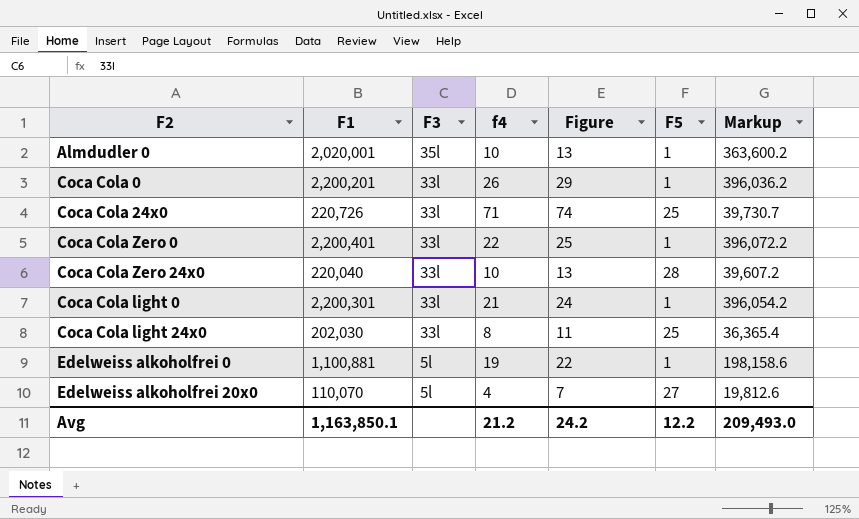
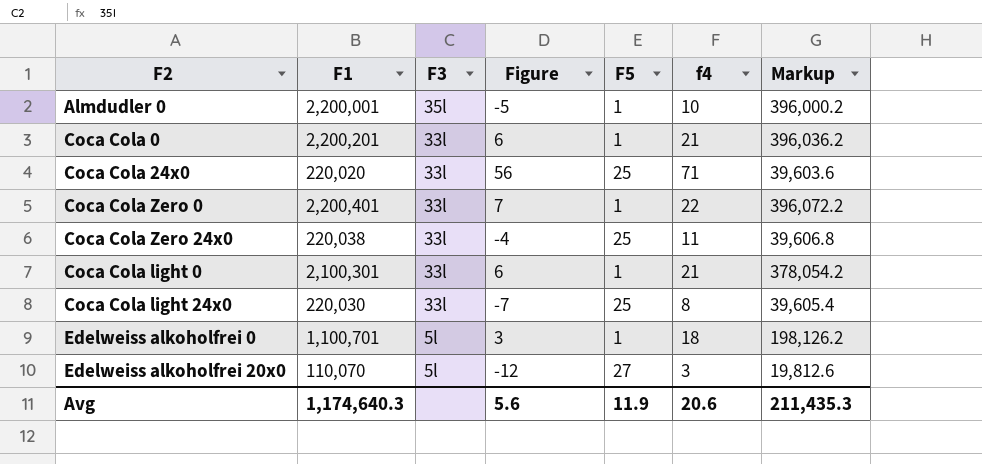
column Figure | formula: [f4] + 3 -> [f4] - 15
column f4 | position: 4 -> 6
Almdudler 0 | F1: 2,020,001 -> 2,200,001
Almdudler 0 | Markup: 363,600.2 -> 396,000.2
Coca Cola 0 | f4: 26 -> 21
Coca Cola 24x0 | F1: 220,726 -> 220,020
Coca Cola 24x0 | Markup: 39,730.7 -> 39,603.6
Coca Cola Zero 24x0 | F1: 220,040 -> 220,038
Coca Cola Zero 24x0 | F5: 28 -> 25
Coca Cola Zero 24x0 | f4: 10 -> 11
Coca Cola Zero 24x0 | Markup: 39,607.2 -> 39,606.8
Coca Cola light 0 | F1: 2,200,301 -> 2,100,301
Coca Cola light 0 | Markup: 396,054.2 -> 378,054.2
Coca Cola light 24x0 | F1: 202,030 -> 220,030
Coca Cola light 24x0 | Markup: 36,365.4 -> 39,605.4
Edelweiss alkoholfrei 0 | F1: 1,100,881 -> 1,100,701
Edelweiss alkoholfrei 0 | f4: 19 -> 18
Edelweiss alkoholfrei 0 | Markup: 198,158.6 -> 198,126.2
Edelweiss alkoholfrei 20x0 | f4: 4 -> 3
Avg | F1: 1,163,850.1 -> 1,174,640.3
Avg | Figure: 24.2 -> 5.6
Avg | F5: 12.2 -> 11.9
Avg | f4: 21.2 -> 20.6
Avg | Markup: 209,493.0 -> 211,435.3

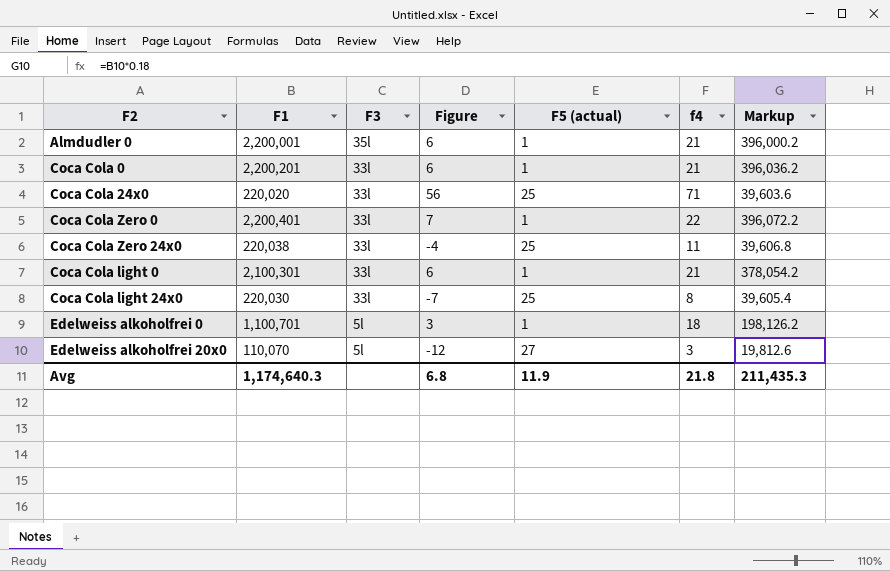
column name: F5 -> F5 (actual)
Almdudler 0 | Figure: -5 -> 6
Almdudler 0 | f4: 10 -> 21
Avg | Figure: 5.6 -> 6.8
Avg | f4: 20.6 -> 21.8

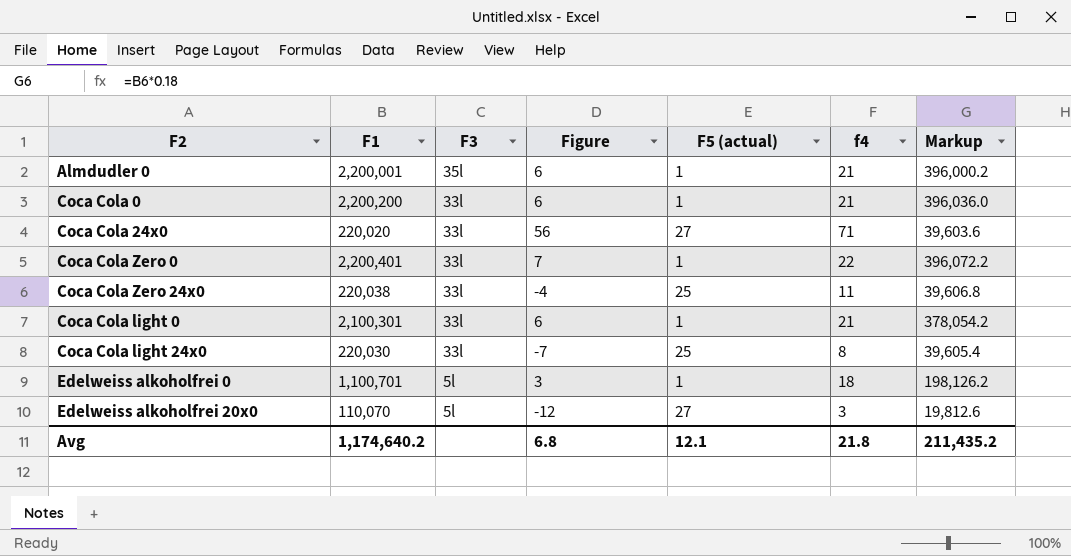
Coca Cola 0 | F1: 2,200,201 -> 2,200,200
Coca Cola 0 | Markup: 396,036.2 -> 396,036.0
Coca Cola 24x0 | F5 (actual): 25 -> 27
Avg | F1: 1,174,640.3 -> 1,174,640.2
Avg | F5 (actual): 11.9 -> 12.1
Avg | Markup: 211,435.3 -> 211,435.2

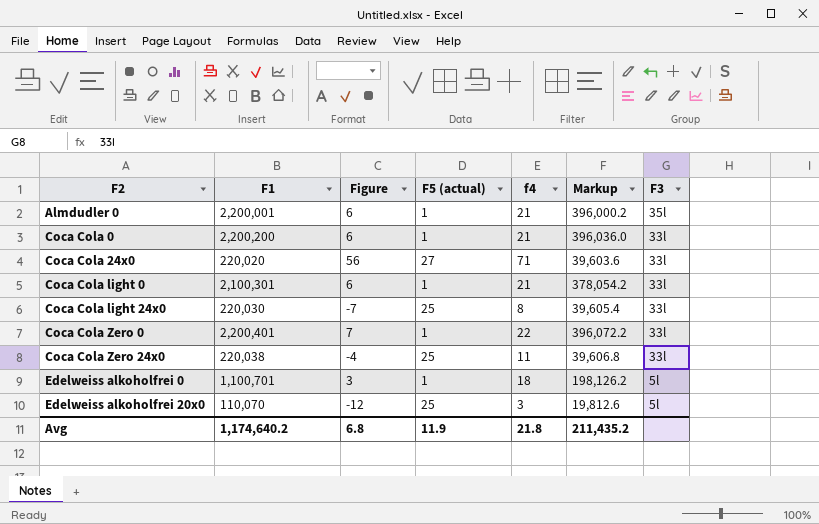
row order: F3 descending -> F2 ascending
column F3 | position: 3 -> 7
Edelweiss alkoholfrei 20x0 | F5 (actual): 27 -> 25
Avg | F5 (actual): 12.1 -> 11.9

